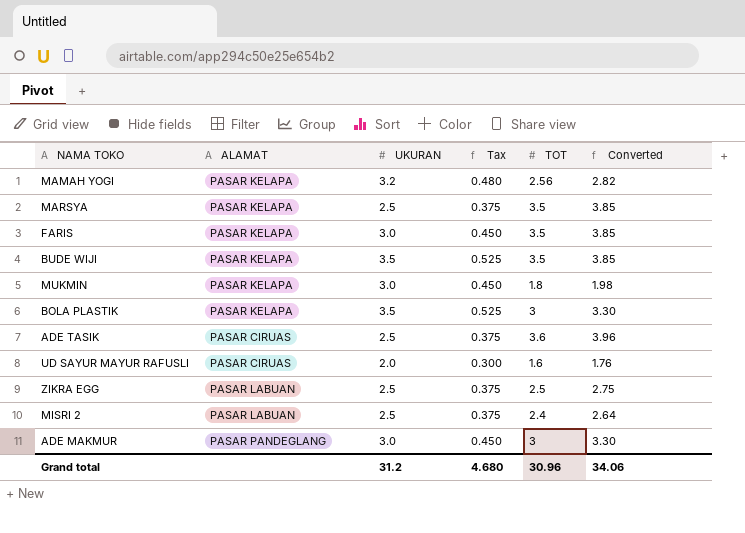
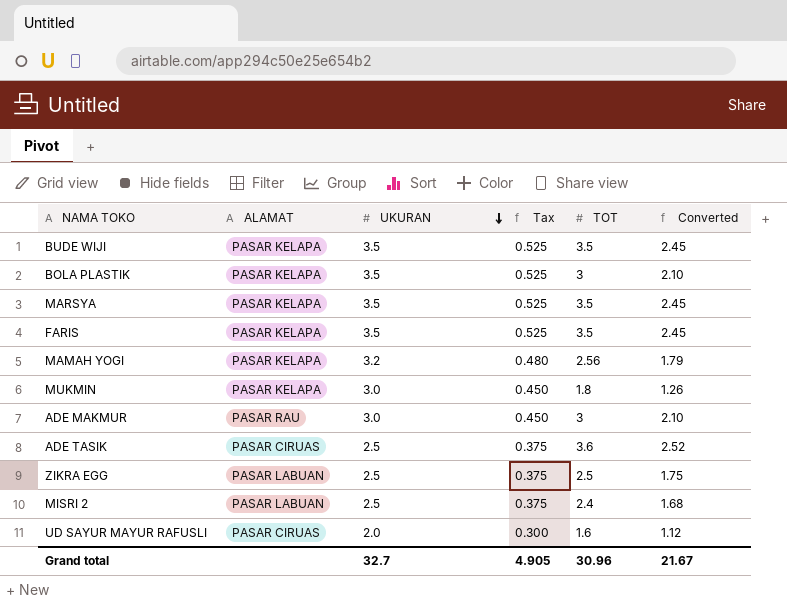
row order: none -> UKURAN descending
column Converted | formula: [TOT] * 1.1 -> [TOT] * 0.7
MARSYA | UKURAN: 2.5 -> 3.5
MARSYA | Tax: 0.375 -> 0.525
FARIS | UKURAN: 3.0 -> 3.5
FARIS | Tax: 0.450 -> 0.525
ADE MAKMUR | ALAMAT: PASAR PANDEGLANG -> PASAR RAU
Grand total | UKURAN: 31.2 -> 32.7
Grand total | Tax: 4.680 -> 4.905
Grand total | Converted: 34.06 -> 21.67

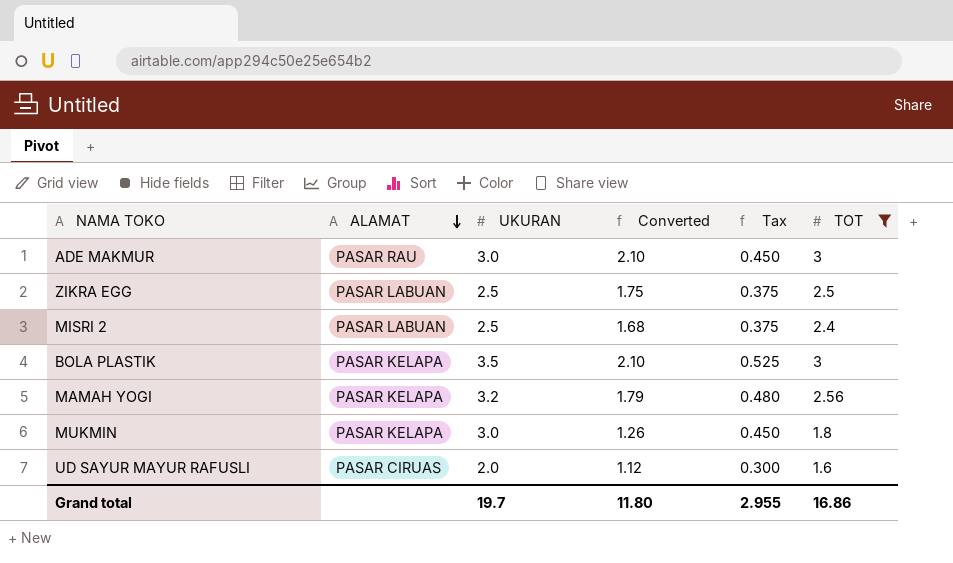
filter: none -> TOT <= 3
row order: UKURAN descending -> ALAMAT descending
column Converted | position: 6 -> 4
Grand total | UKURAN: 32.7 -> 19.7
Grand total | Converted: 21.67 -> 11.80
Grand total | Tax: 4.905 -> 2.955
Grand total | TOT: 30.96 -> 16.86

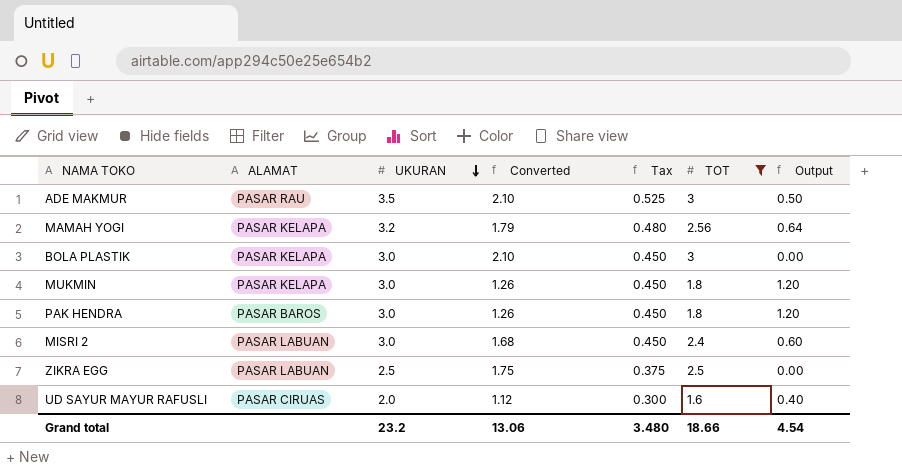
row order: ALAMAT descending -> UKURAN descending
column Output | formula: none -> [UKURAN] - [TOT]
ADE MAKMUR | UKURAN: 3.0 -> 3.5
ADE MAKMUR | Tax: 0.450 -> 0.525
BOLA PLASTIK | UKURAN: 3.5 -> 3.0
BOLA PLASTIK | Tax: 0.525 -> 0.450
row PAK HENDRA: none -> PASAR BAROS | 3.0 | 1.26 | 0.450 | 1.8 | 1.20
MISRI 2 | UKURAN: 2.5 -> 3.0
MISRI 2 | Tax: 0.375 -> 0.450
Grand total | UKURAN: 19.7 -> 23.2
Grand total | Converted: 11.80 -> 13.06
Grand total | Tax: 2.955 -> 3.480
Grand total | TOT: 16.86 -> 18.66

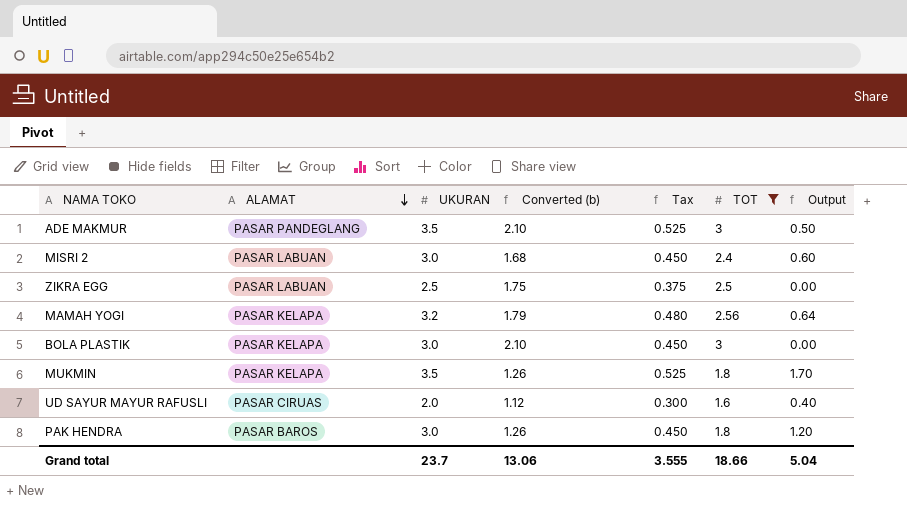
row order: UKURAN descending -> ALAMAT descending
column name: Converted -> Converted (b)
ADE MAKMUR | ALAMAT: PASAR RAU -> PASAR PANDEGLANG
MUKMIN | UKURAN: 3.0 -> 3.5
MUKMIN | Tax: 0.450 -> 0.525
MUKMIN | Output: 1.20 -> 1.70
Grand total | UKURAN: 23.2 -> 23.7
Grand total | Tax: 3.480 -> 3.555
Grand total | Output: 4.54 -> 5.04

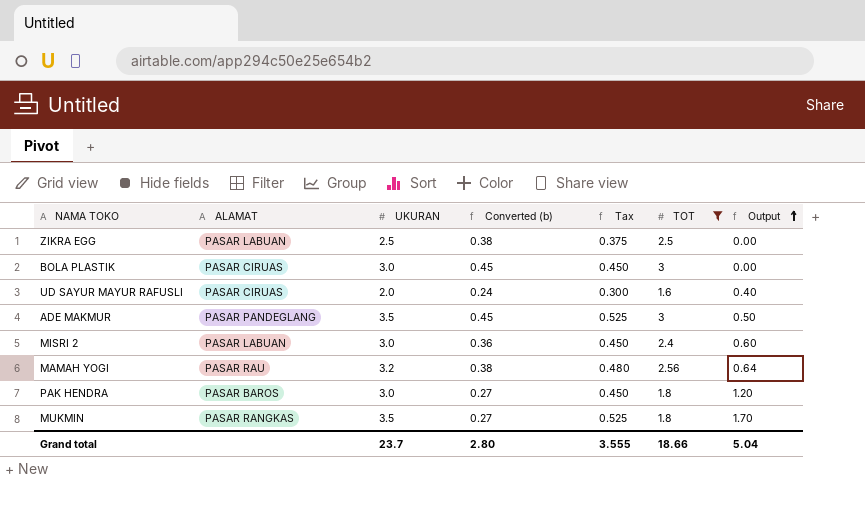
row order: ALAMAT descending -> Output ascending
column Converted (b) | formula: [TOT] * 0.7 -> [TOT] * 0.15
BOLA PLASTIK | ALAMAT: PASAR KELAPA -> PASAR CIRUAS
MAMAH YOGI | ALAMAT: PASAR KELAPA -> PASAR RAU
MUKMIN | ALAMAT: PASAR KELAPA -> PASAR RANGKAS
Grand total | Converted (b): 13.06 -> 2.80

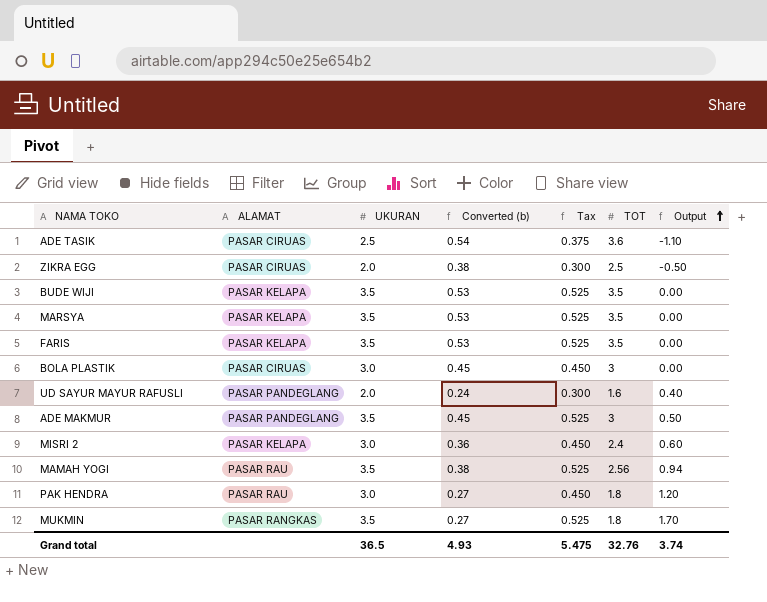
filter: TOT <= 3 -> none
ZIKRA EGG | ALAMAT: PASAR LABUAN -> PASAR CIRUAS
ZIKRA EGG | UKURAN: 2.5 -> 2.0
ZIKRA EGG | Tax: 0.375 -> 0.300
ZIKRA EGG | Output: 0.00 -> -0.50
UD SAYUR MAYUR RAFUSLI | ALAMAT: PASAR CIRUAS -> PASAR PANDEGLANG
MISRI 2 | ALAMAT: PASAR LABUAN -> PASAR KELAPA
MAMAH YOGI | UKURAN: 3.2 -> 3.5
MAMAH YOGI | Tax: 0.480 -> 0.525
MAMAH YOGI | Output: 0.64 -> 0.94
PAK HENDRA | ALAMAT: PASAR BAROS -> PASAR RAU
Grand total | UKURAN: 23.7 -> 36.5
Grand total | Converted (b): 2.80 -> 4.93
Grand total | Tax: 3.555 -> 5.475
Grand total | TOT: 18.66 -> 32.76
Grand total | Output: 5.04 -> 3.74

